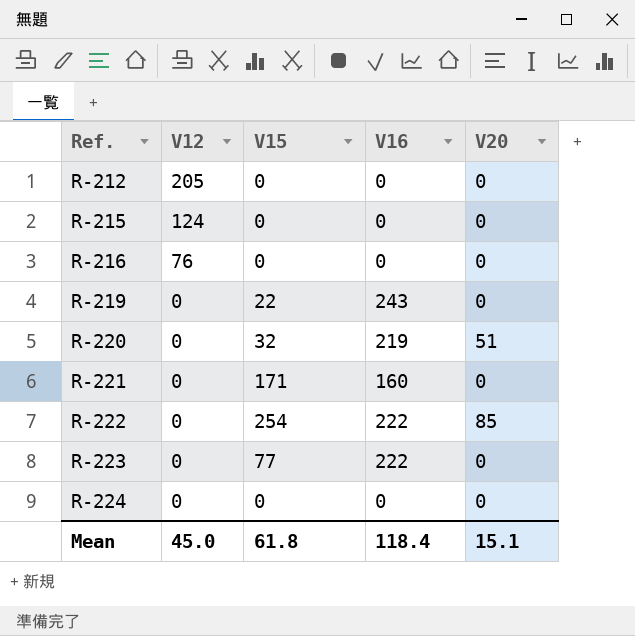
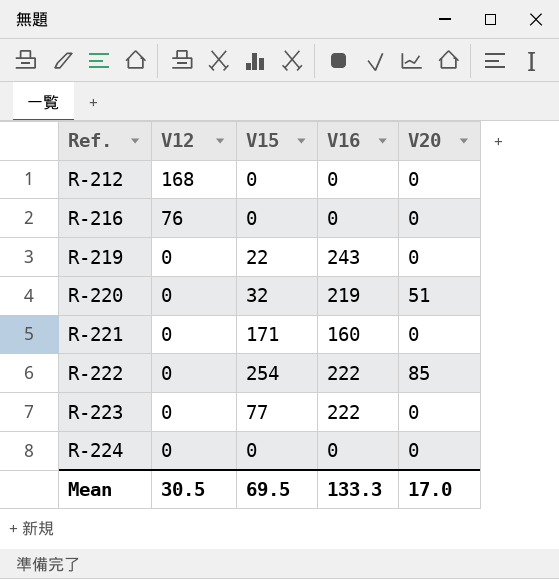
row R-215: 124 | 0 | 0 | 0 -> none
R-212 | V12: 205 -> 168
Mean | V12: 45.0 -> 30.5
Mean | V15: 61.8 -> 69.5
Mean | V16: 118.4 -> 133.3
Mean | V20: 15.1 -> 17.0

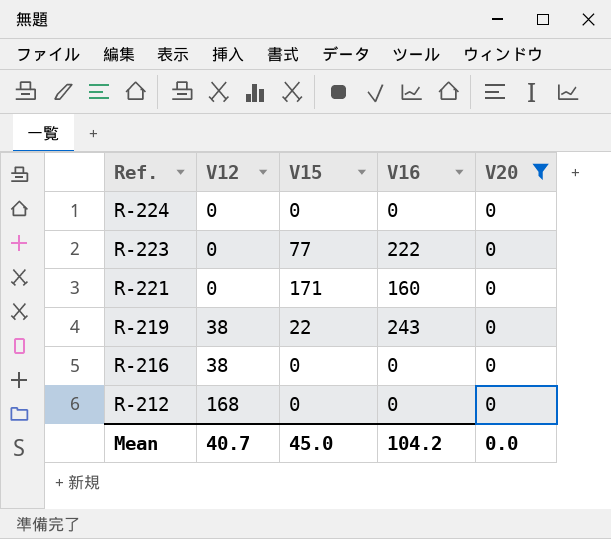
filter: none -> V20 = 0
row order: Ref. ascending -> Ref. descending
R-219 | V12: 0 -> 38
R-216 | V12: 76 -> 38
Mean | V12: 30.5 -> 40.7
Mean | V15: 69.5 -> 45.0
Mean | V16: 133.3 -> 104.2
Mean | V20: 17.0 -> 0.0

